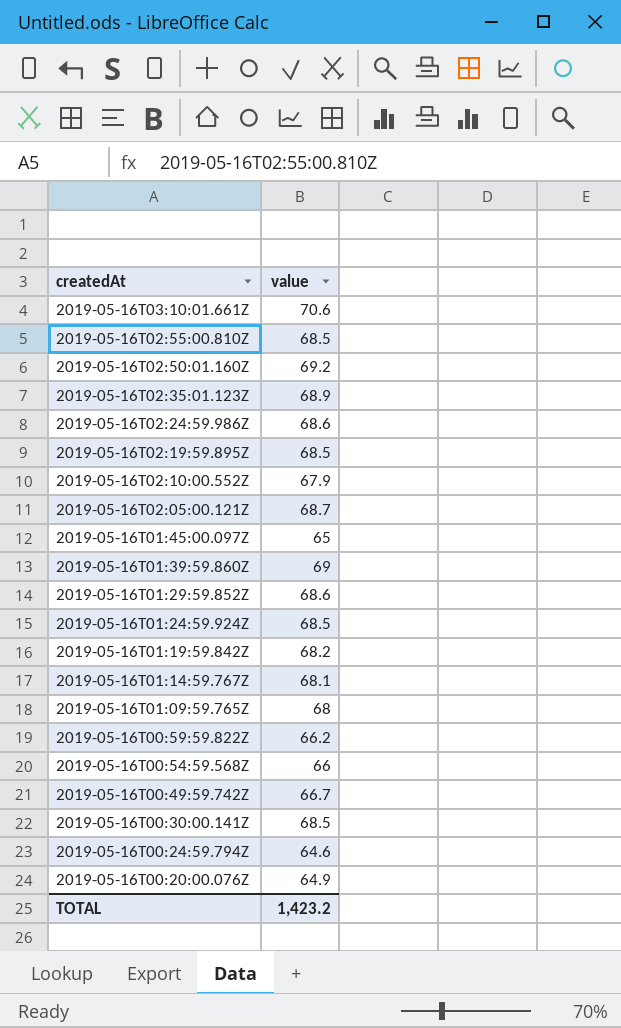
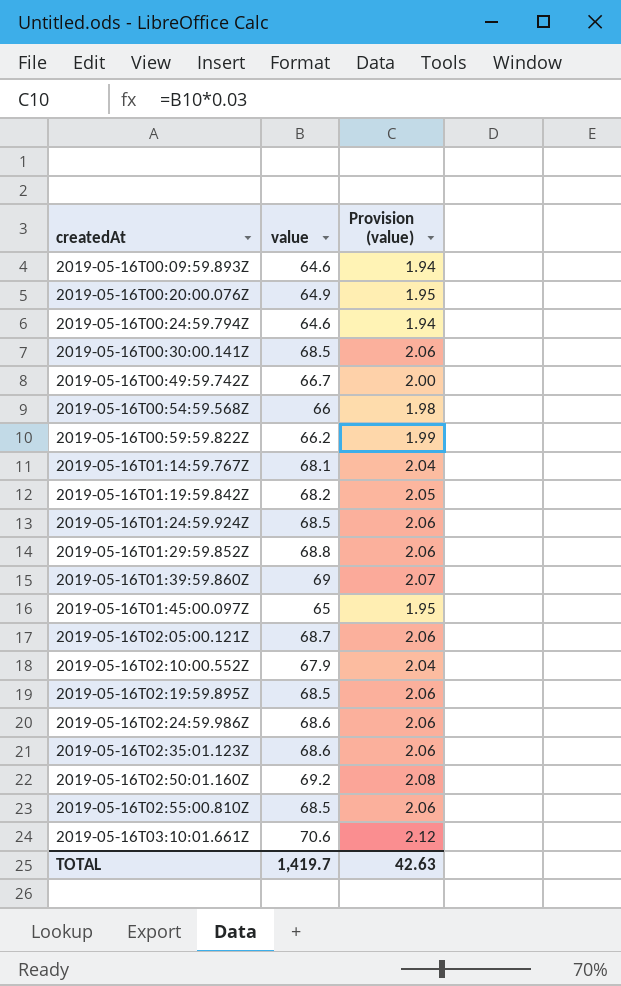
row order: createdAt descending -> createdAt ascending
column Provision (value) | formula: none -> [value] * 0.03
row 2019-05-16T01:09:59.765Z: 68 -> none
row 2019-05-16T00:09:59.893Z: none -> 64.6 | 1.94
2019-05-16T01:29:59.852Z | value: 68.6 -> 68.8
2019-05-16T02:35:01.123Z | value: 68.9 -> 68.6
TOTAL | value: 1,423.2 -> 1,419.7

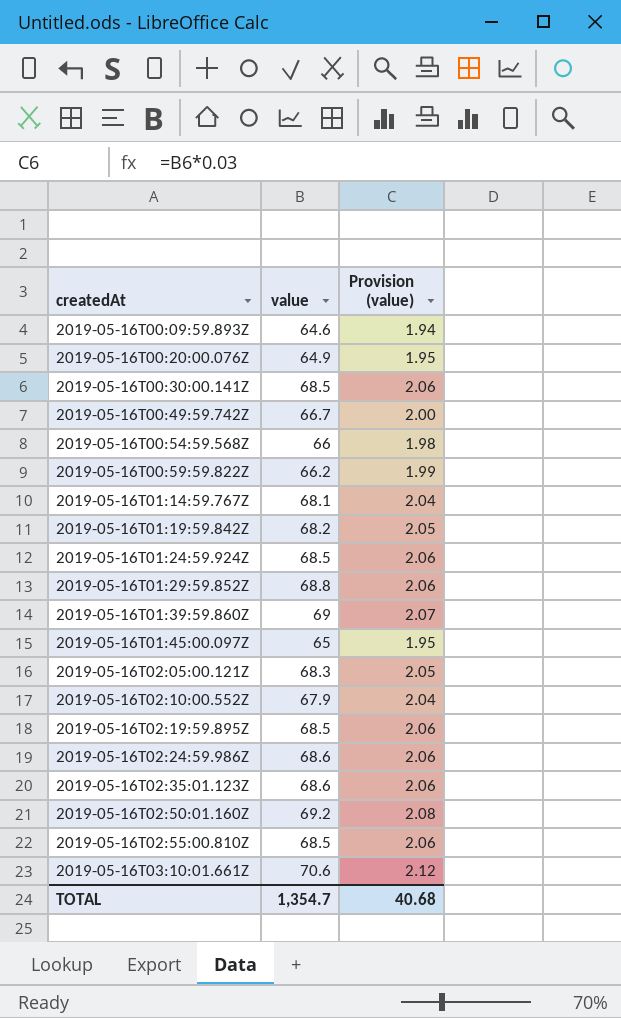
row 2019-05-16T00:24:59.794Z: 64.6 | 1.94 -> none
2019-05-16T02:05:00.121Z | value: 68.7 -> 68.3
2019-05-16T02:05:00.121Z | Provision (value): 2.06 -> 2.05
TOTAL | value: 1,419.7 -> 1,354.7
TOTAL | Provision (value): 42.63 -> 40.68

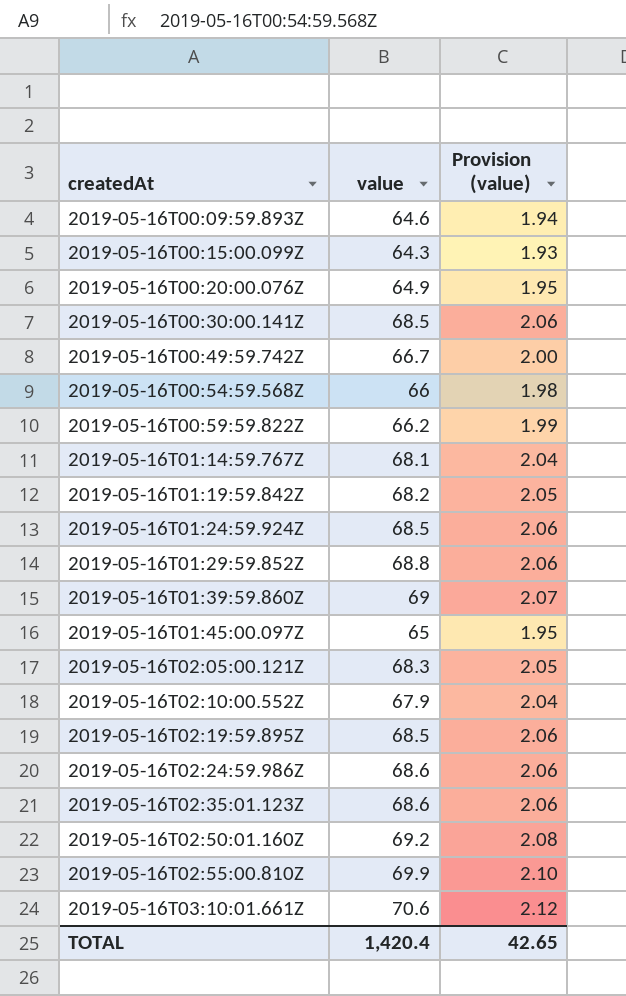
row 2019-05-16T00:15:00.099Z: none -> 64.3 | 1.93
2019-05-16T02:55:00.810Z | value: 68.5 -> 69.9
2019-05-16T02:55:00.810Z | Provision (value): 2.06 -> 2.10
TOTAL | value: 1,354.7 -> 1,420.4
TOTAL | Provision (value): 40.68 -> 42.65

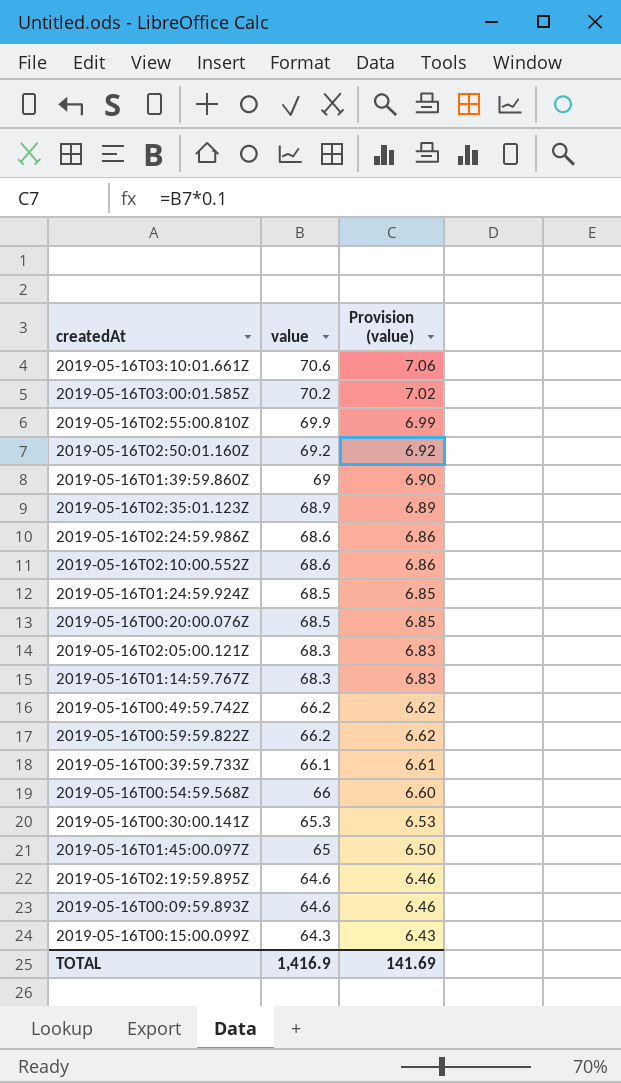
row order: createdAt ascending -> value descending
column Provision (value) | formula: [value] * 0.03 -> [value] * 0.1
row 2019-05-16T01:19:59.842Z: 68.2 | 2.05 -> none
row 2019-05-16T01:29:59.852Z: 68.8 | 2.06 -> none
row 2019-05-16T03:00:01.585Z: none -> 70.2 | 7.02
2019-05-16T02:35:01.123Z | value: 68.6 -> 68.9
2019-05-16T02:10:00.552Z | value: 67.9 -> 68.6
2019-05-16T00:20:00.076Z | value: 64.9 -> 68.5
2019-05-16T01:14:59.767Z | value: 68.1 -> 68.3
2019-05-16T00:49:59.742Z | value: 66.7 -> 66.2
row 2019-05-16T00:39:59.733Z: none -> 66.1 | 6.61
2019-05-16T00:30:00.141Z | value: 68.5 -> 65.3
2019-05-16T02:19:59.895Z | value: 68.5 -> 64.6
TOTAL | value: 1,420.4 -> 1,416.9
TOTAL | Provision (value): 42.65 -> 141.69

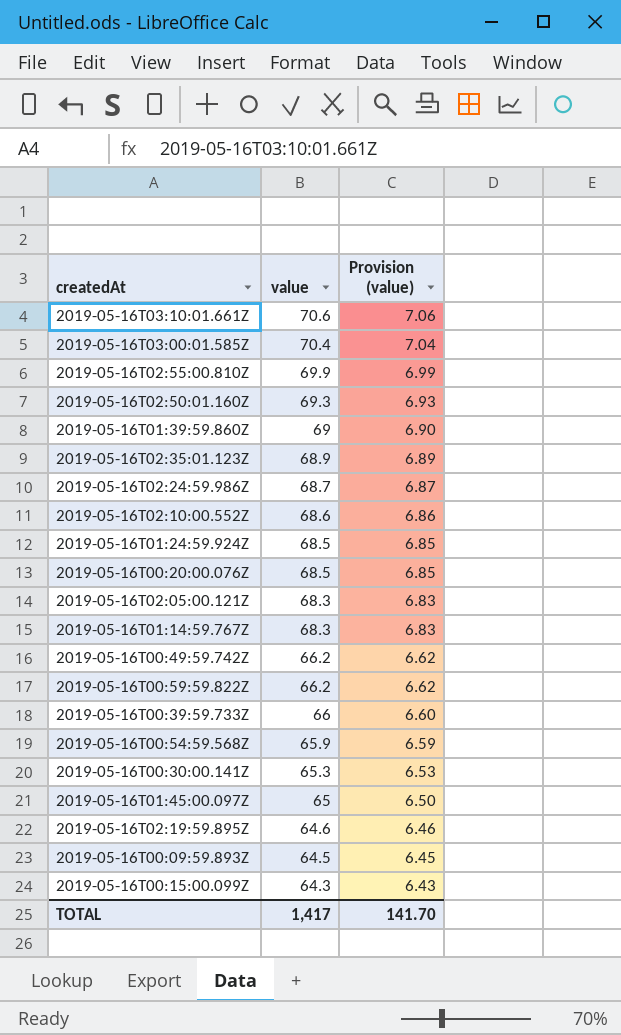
2019-05-16T03:00:01.585Z | value: 70.2 -> 70.4
2019-05-16T03:00:01.585Z | Provision (value): 7.02 -> 7.04
2019-05-16T02:50:01.160Z | value: 69.2 -> 69.3
2019-05-16T02:50:01.160Z | Provision (value): 6.92 -> 6.93
2019-05-16T02:24:59.986Z | value: 68.6 -> 68.7
2019-05-16T02:24:59.986Z | Provision (value): 6.86 -> 6.87
2019-05-16T00:39:59.733Z | value: 66.1 -> 66
2019-05-16T00:39:59.733Z | Provision (value): 6.61 -> 6.60
2019-05-16T00:54:59.568Z | value: 66 -> 65.9
2019-05-16T00:54:59.568Z | Provision (value): 6.60 -> 6.59
2019-05-16T00:09:59.893Z | value: 64.6 -> 64.5
2019-05-16T00:09:59.893Z | Provision (value): 6.46 -> 6.45
TOTAL | value: 1,416.9 -> 1,417
TOTAL | Provision (value): 141.69 -> 141.70

